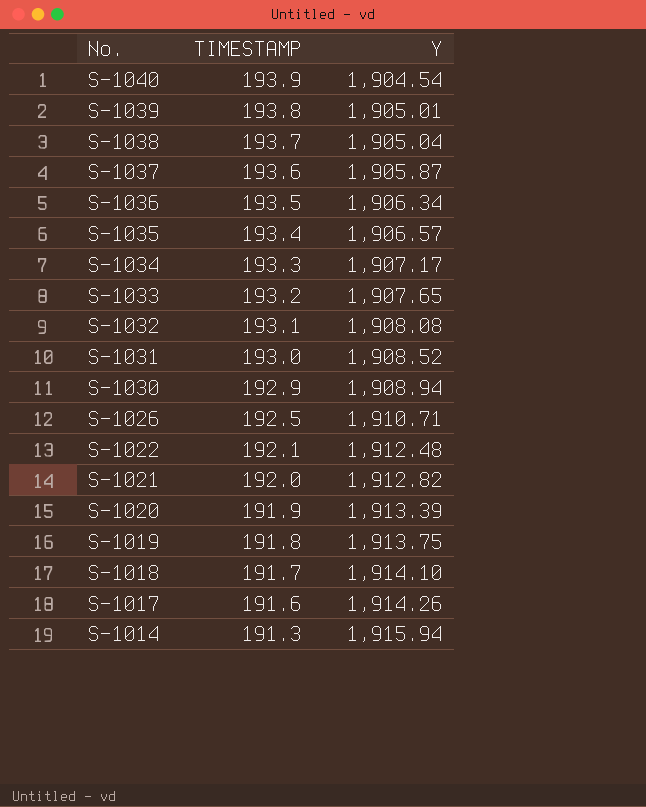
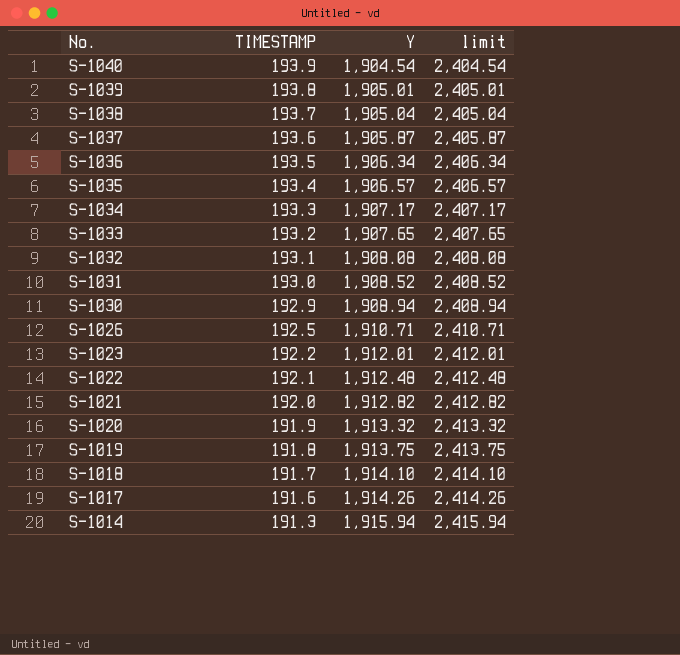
column limit | formula: none -> [Y] + 500
row S-1023: none -> 192.2 | 1,912.01 | 2,412.01
S-1020 | Y: 1,913.39 -> 1,913.32

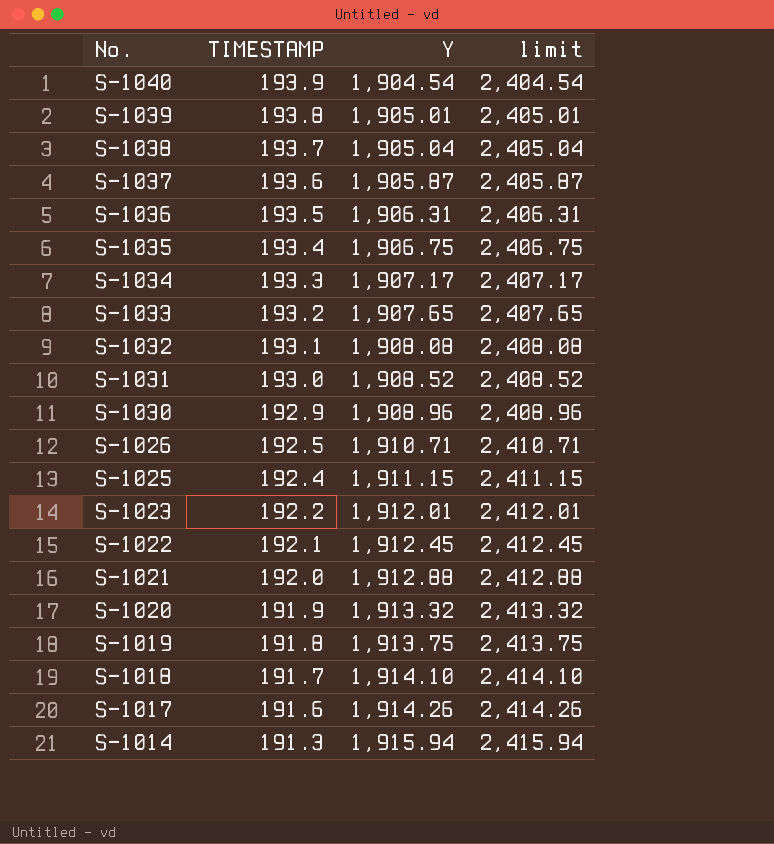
S-1036 | Y: 1,906.34 -> 1,906.31
S-1036 | limit: 2,406.34 -> 2,406.31
S-1035 | Y: 1,906.57 -> 1,906.75
S-1035 | limit: 2,406.57 -> 2,406.75
S-1030 | Y: 1,908.94 -> 1,908.96
S-1030 | limit: 2,408.94 -> 2,408.96
row S-1025: none -> 192.4 | 1,911.15 | 2,411.15
S-1022 | Y: 1,912.48 -> 1,912.45
S-1022 | limit: 2,412.48 -> 2,412.45
S-1021 | Y: 1,912.82 -> 1,912.88
S-1021 | limit: 2,412.82 -> 2,412.88

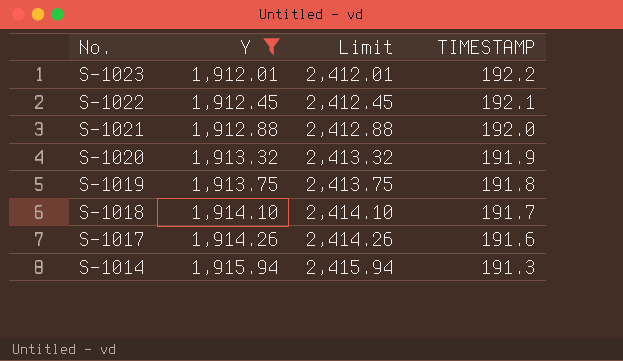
filter: none -> Y >= 1,912.01
column name: limit -> Limit
column TIMESTAMP | position: 2 -> 4

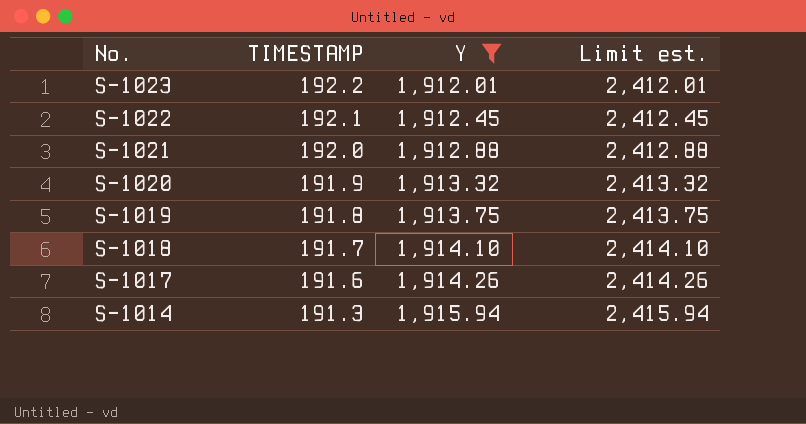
column TIMESTAMP | position: 4 -> 2
column name: Limit -> Limit est.

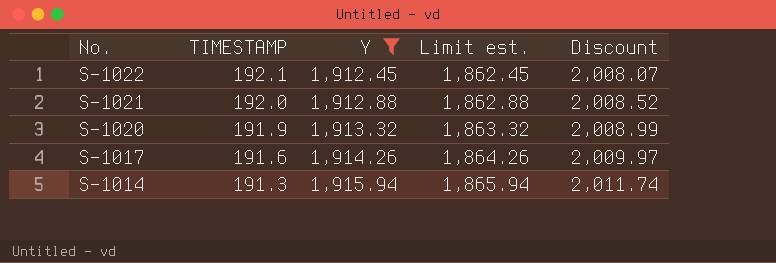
column Limit est. | formula: [Y] + 500 -> [Y] - 50
column Discount | formula: none -> [Y] * 1.05
row S-1023: 192.2 | 1,912.01 | 2,412.01 -> none
row S-1019: 191.8 | 1,913.75 | 2,413.75 -> none
row S-1018: 191.7 | 1,914.10 | 2,414.10 -> none

